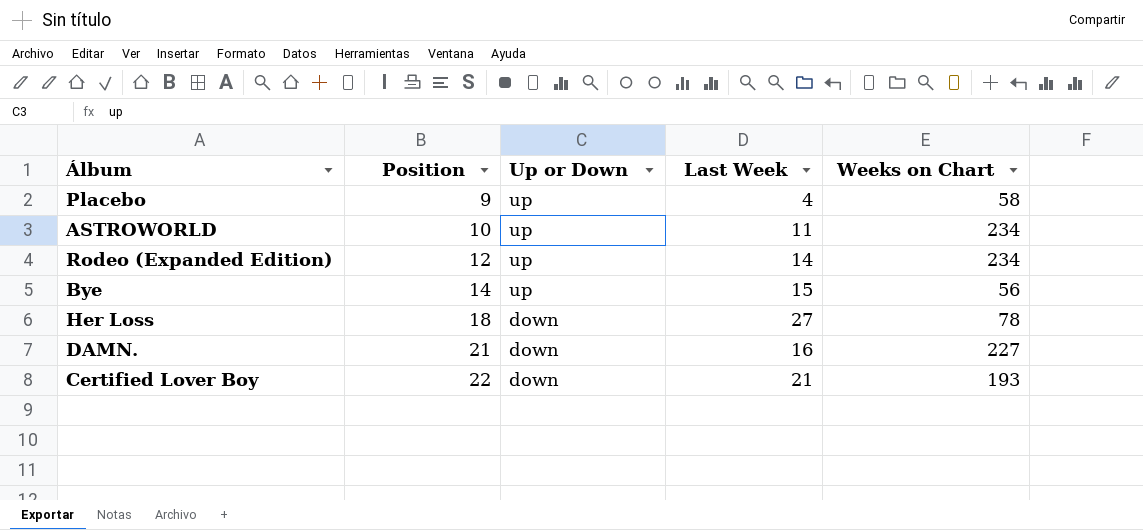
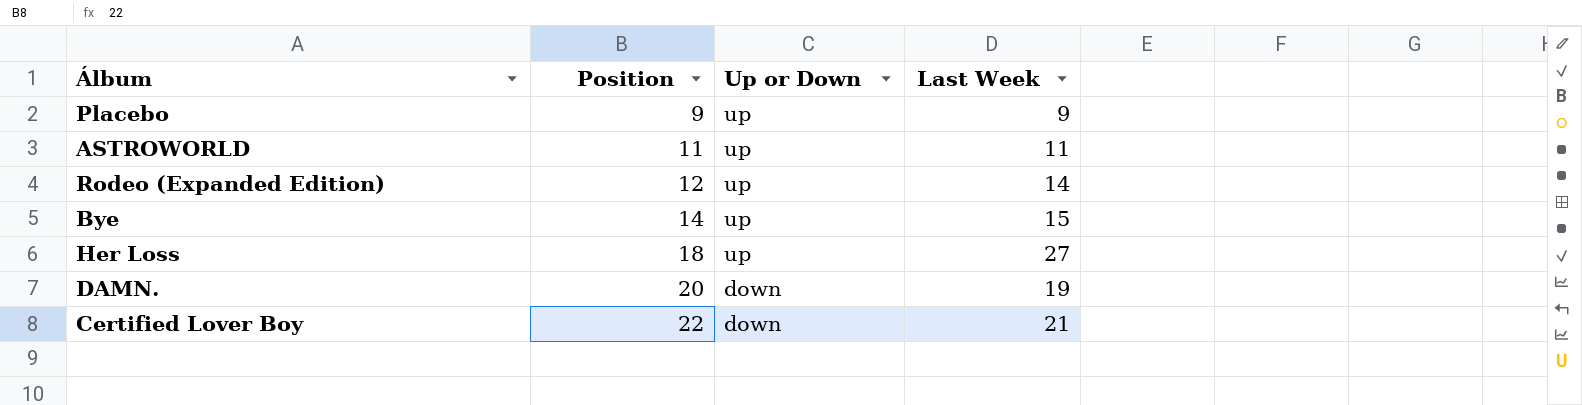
column Weeks on Chart | position: 5 -> none
Placebo | Last Week: 4 -> 9
ASTROWORLD | Position: 10 -> 11
Her Loss | Up or Down: down -> up
DAMN. | Position: 21 -> 20
DAMN. | Last Week: 16 -> 19

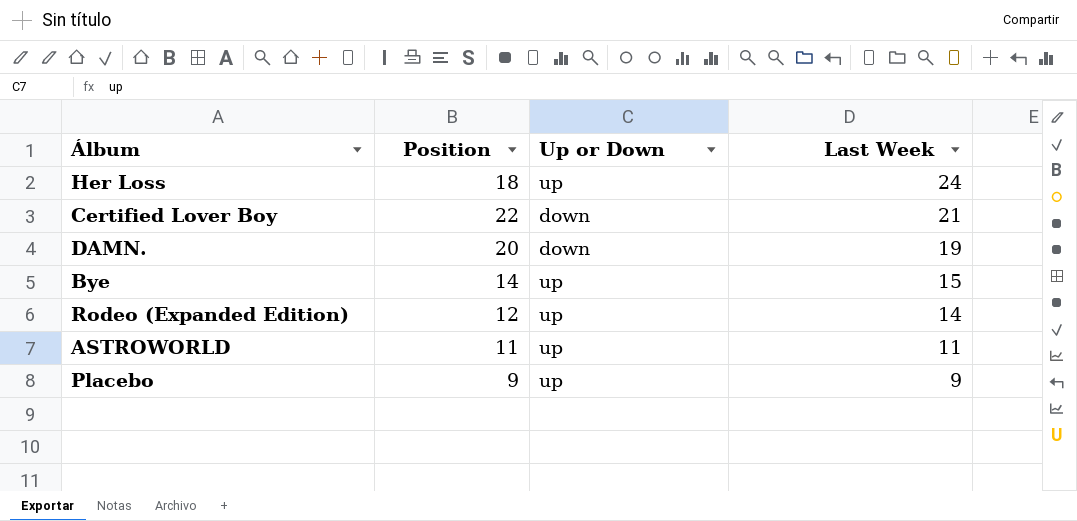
row order: Position ascending -> Last Week descending
Her Loss | Last Week: 27 -> 24

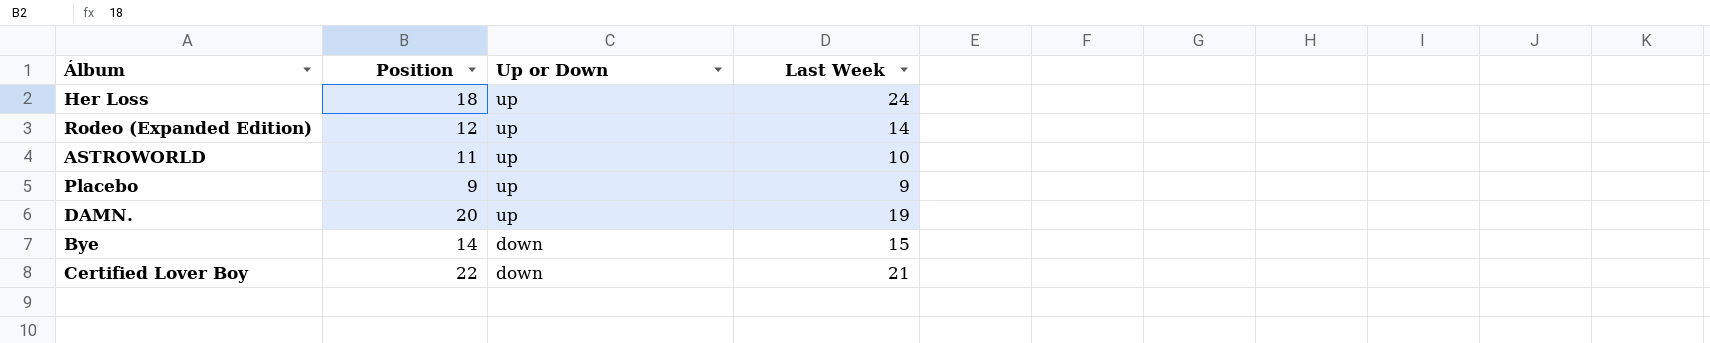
row order: Last Week descending -> Up or Down descending
ASTROWORLD | Last Week: 11 -> 10
DAMN. | Up or Down: down -> up
Bye | Up or Down: up -> down

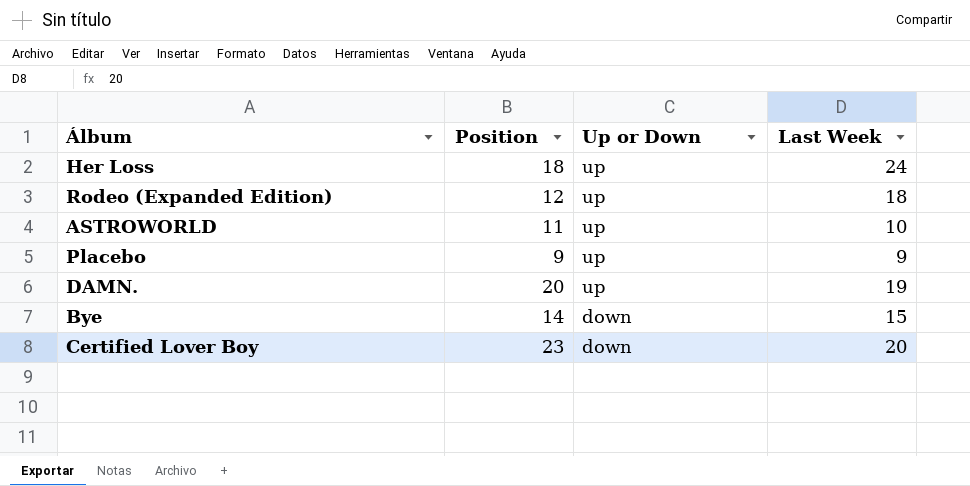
Rodeo (Expanded Edition) | Last Week: 14 -> 18
Certified Lover Boy | Position: 22 -> 23
Certified Lover Boy | Last Week: 21 -> 20

